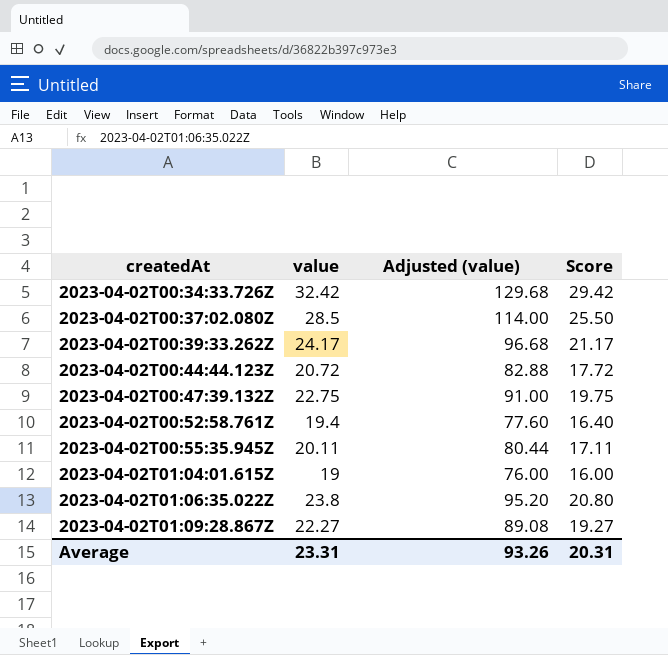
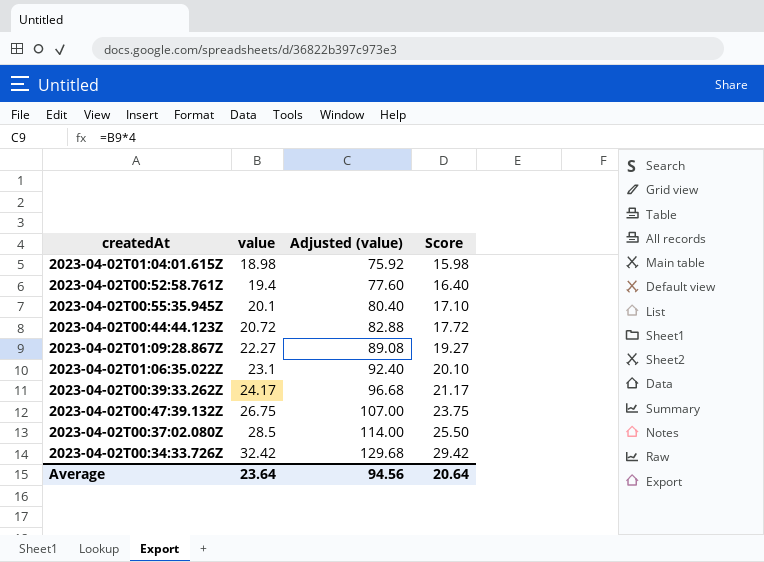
row order: createdAt ascending -> value ascending
2023-04-02T01:04:01.615Z | value: 19 -> 18.98
2023-04-02T01:04:01.615Z | Adjusted (value): 76.00 -> 75.92
2023-04-02T01:04:01.615Z | Score: 16.00 -> 15.98
2023-04-02T00:55:35.945Z | value: 20.11 -> 20.1
2023-04-02T00:55:35.945Z | Adjusted (value): 80.44 -> 80.40
2023-04-02T00:55:35.945Z | Score: 17.11 -> 17.10
2023-04-02T01:06:35.022Z | value: 23.8 -> 23.1
2023-04-02T01:06:35.022Z | Adjusted (value): 95.20 -> 92.40
2023-04-02T01:06:35.022Z | Score: 20.80 -> 20.10
2023-04-02T00:47:39.132Z | value: 22.75 -> 26.75
2023-04-02T00:47:39.132Z | Adjusted (value): 91.00 -> 107.00
2023-04-02T00:47:39.132Z | Score: 19.75 -> 23.75
Average | value: 23.31 -> 23.64
Average | Adjusted (value): 93.26 -> 94.56
Average | Score: 20.31 -> 20.64

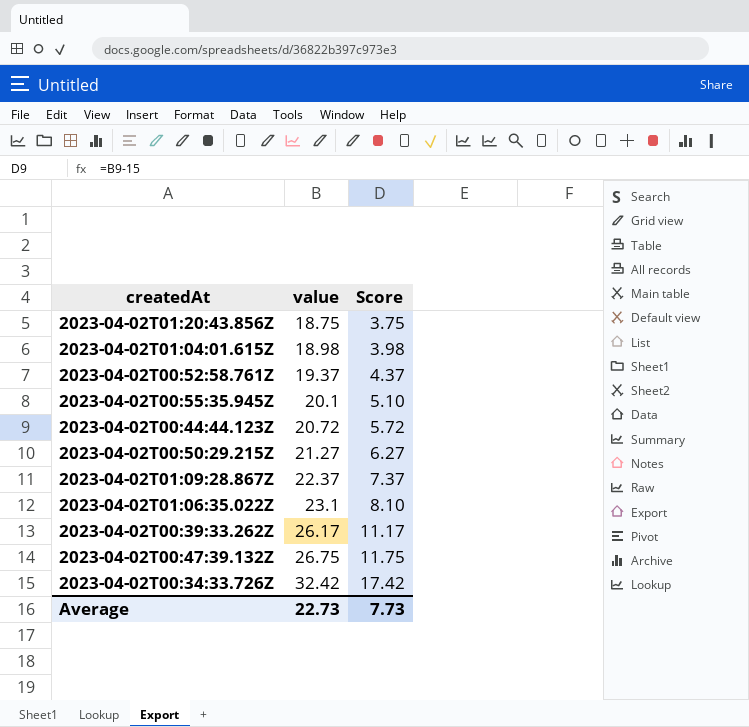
column Adjusted (value) | formula: [value] * 4 -> none
column Score | formula: [value] - 3 -> [value] - 15
row 2023-04-02T00:37:02.080Z: 28.5 | 114.00 | 25.50 -> none
row 2023-04-02T01:20:43.856Z: none -> 18.75 | 3.75
2023-04-02T00:52:58.761Z | value: 19.4 -> 19.37
row 2023-04-02T00:50:29.215Z: none -> 21.27 | 6.27
2023-04-02T01:09:28.867Z | value: 22.27 -> 22.37
2023-04-02T00:39:33.262Z | value: 24.17 -> 26.17
Average | value: 23.64 -> 22.73
Average | Score: 20.64 -> 7.73

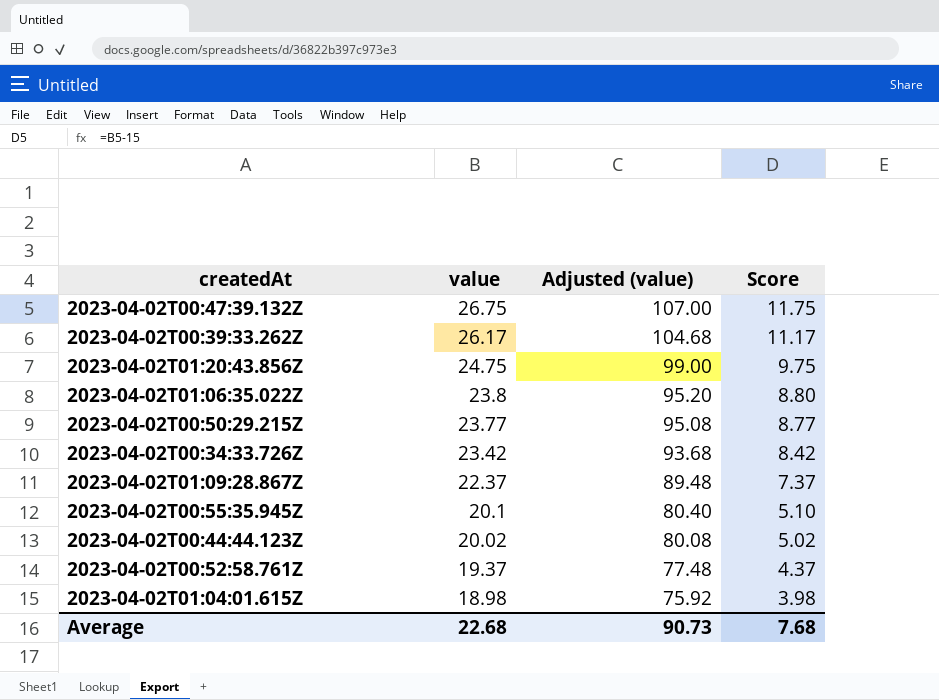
row order: value ascending -> value descending
column Adjusted (value) | formula: none -> [value] * 4
2023-04-02T01:20:43.856Z | value: 18.75 -> 24.75
2023-04-02T01:20:43.856Z | Score: 3.75 -> 9.75
2023-04-02T01:06:35.022Z | value: 23.1 -> 23.8
2023-04-02T01:06:35.022Z | Score: 8.10 -> 8.80
2023-04-02T00:50:29.215Z | value: 21.27 -> 23.77
2023-04-02T00:50:29.215Z | Score: 6.27 -> 8.77
2023-04-02T00:34:33.726Z | value: 32.42 -> 23.42
2023-04-02T00:34:33.726Z | Score: 17.42 -> 8.42
2023-04-02T00:44:44.123Z | value: 20.72 -> 20.02
2023-04-02T00:44:44.123Z | Score: 5.72 -> 5.02
Average | value: 22.73 -> 22.68
Average | Score: 7.73 -> 7.68

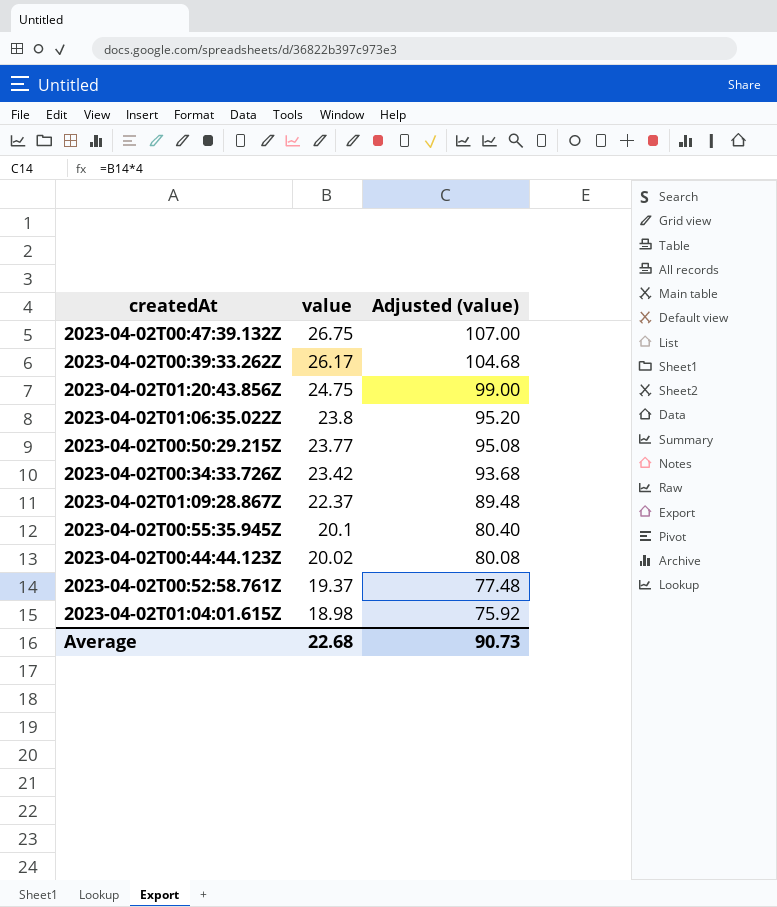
column Score | formula: [value] - 15 -> none

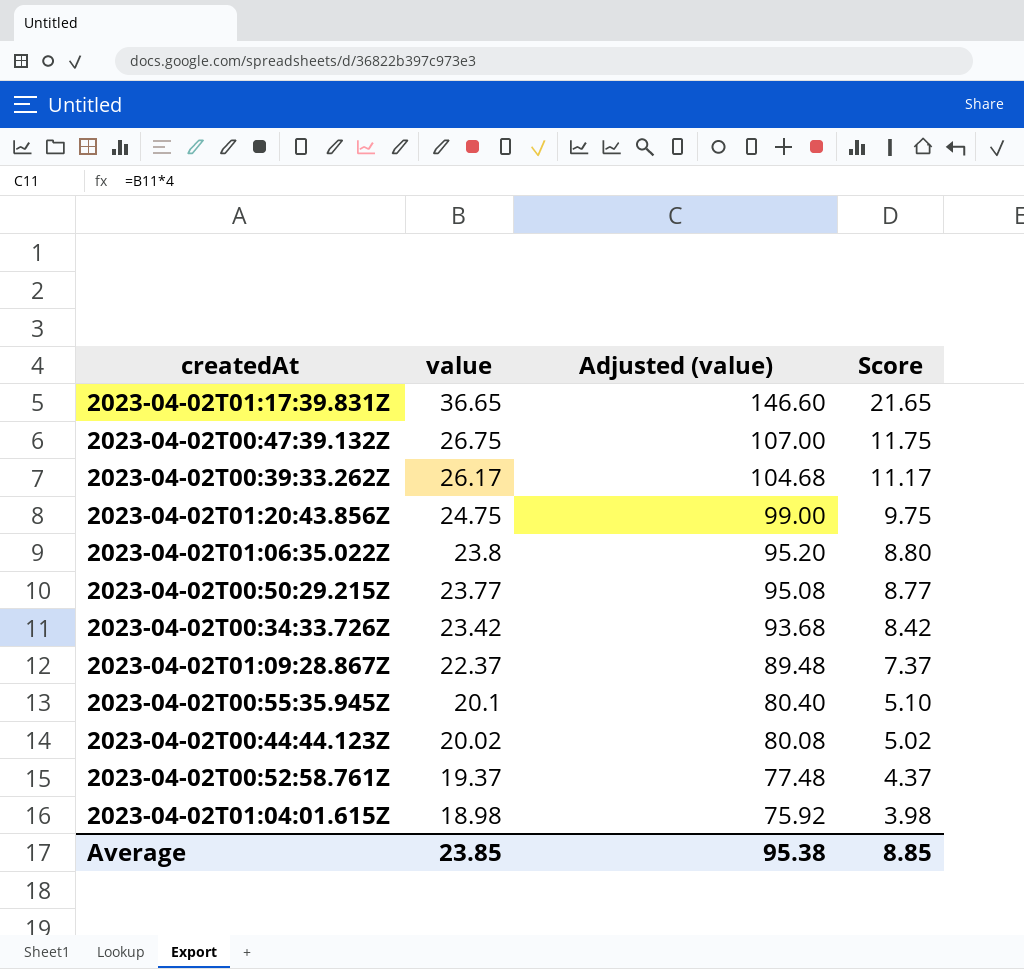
column Score | formula: none -> [value] - 15
row 2023-04-02T01:17:39.831Z: none -> 36.65 | 146.60 | 21.65
Average | value: 22.68 -> 23.85
Average | Adjusted (value): 90.73 -> 95.38

